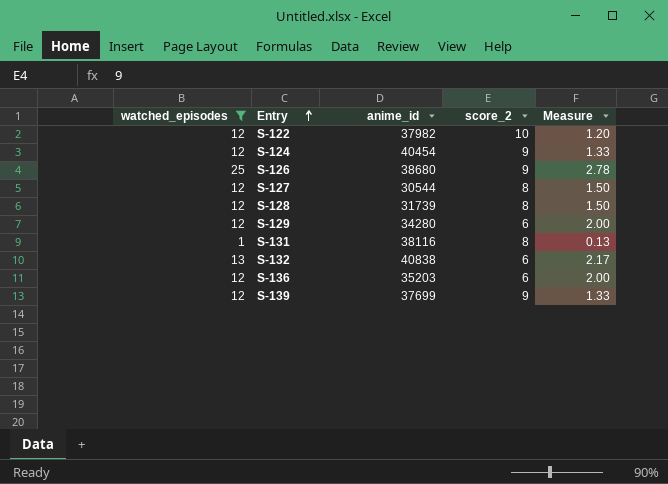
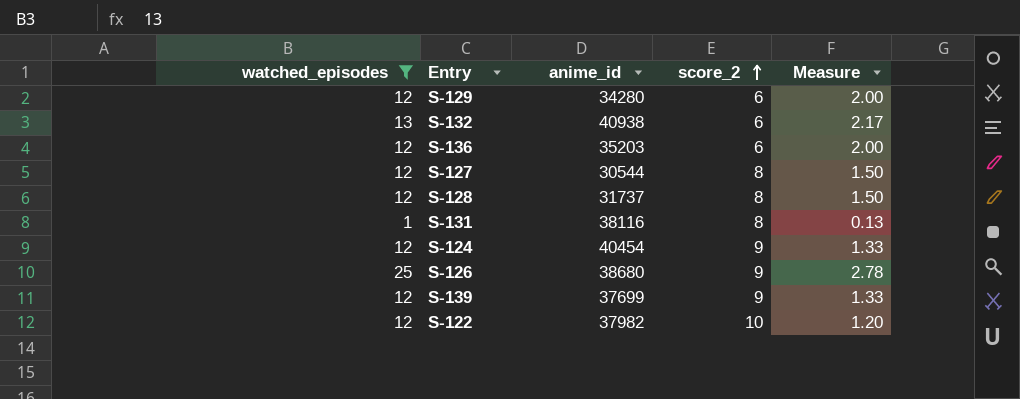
row order: Entry ascending -> score_2 ascending
S-132 | anime_id: 40838 -> 40938
S-128 | anime_id: 31739 -> 31737

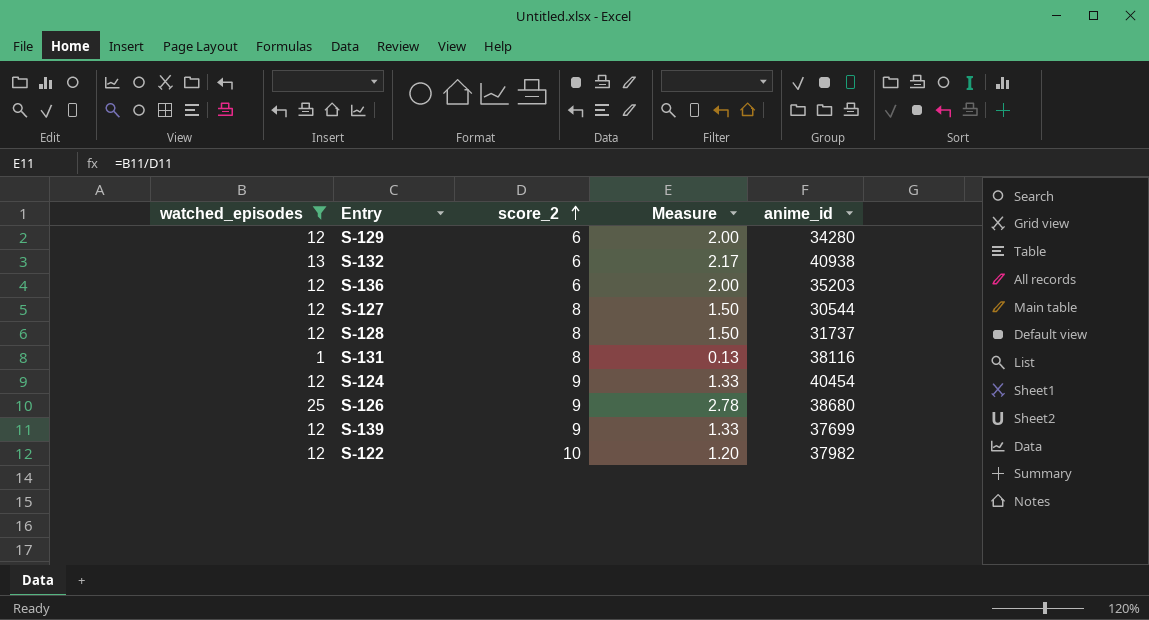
column anime_id | position: 3 -> 5

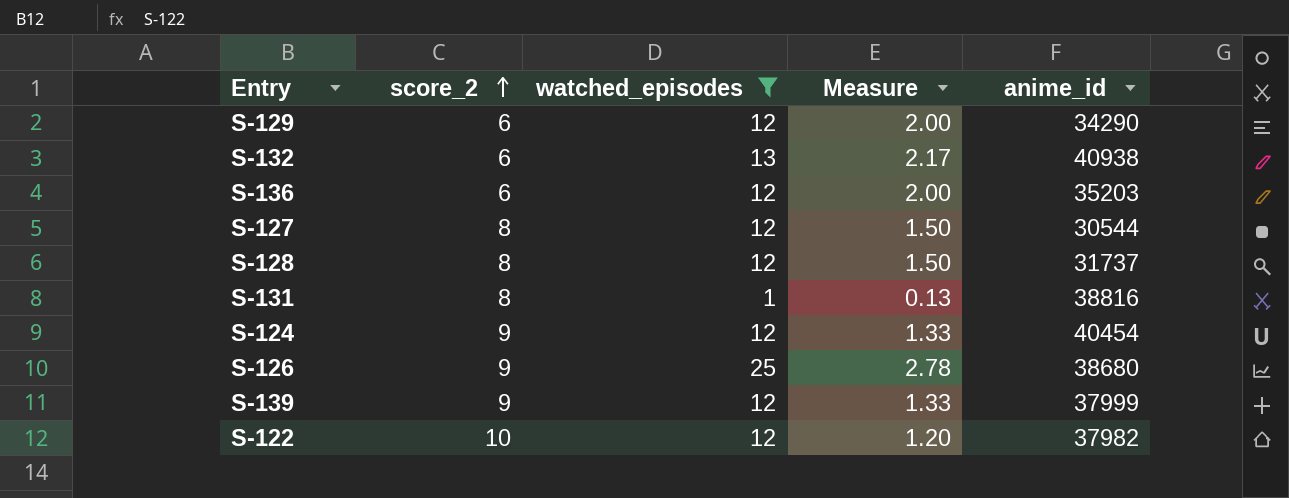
column watched_episodes | position: 1 -> 3
S-129 | anime_id: 34280 -> 34290
S-131 | anime_id: 38116 -> 38816
S-139 | anime_id: 37699 -> 37999

